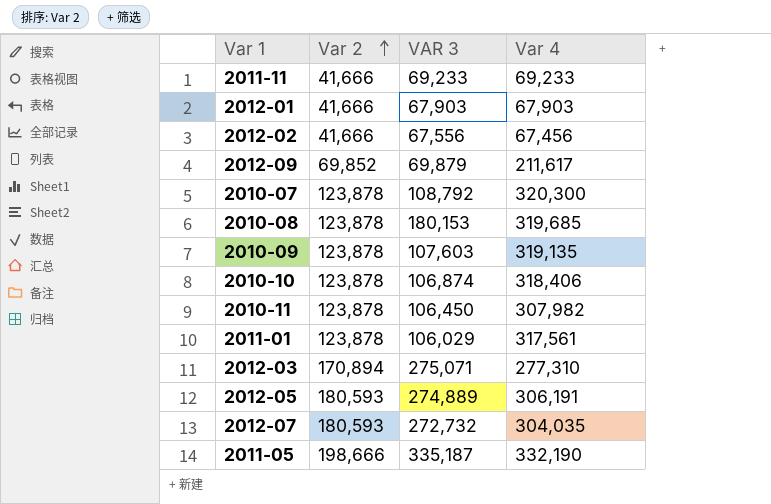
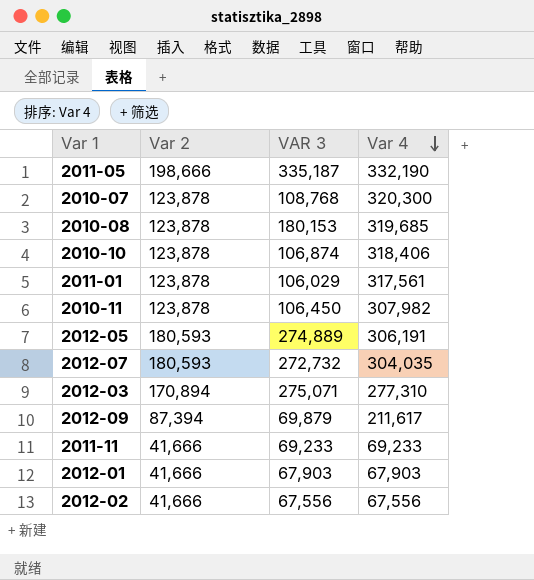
row order: Var 2 ascending -> Var 4 descending
row 2010-09: 123,878 | 107,603 | 319,135 -> none
2010-07 | VAR 3: 108,792 -> 108,768
2012-09 | Var 2: 69,852 -> 87,394
2012-02 | Var 4: 67,456 -> 67,556

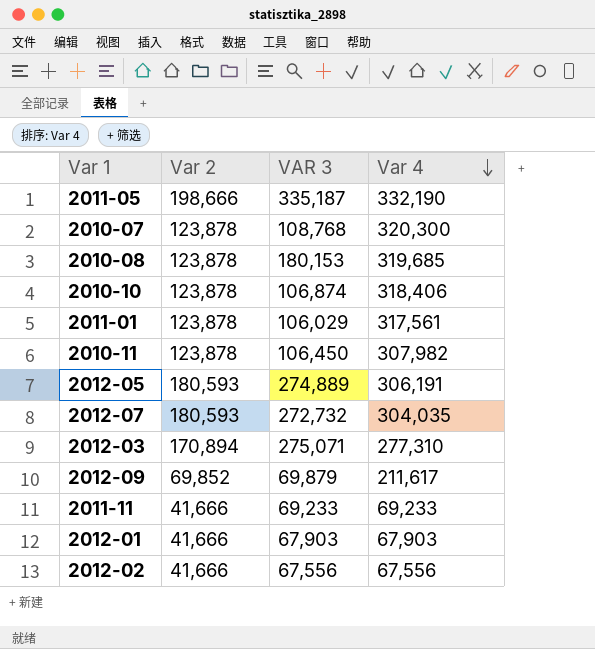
2012-09 | Var 2: 87,394 -> 69,852

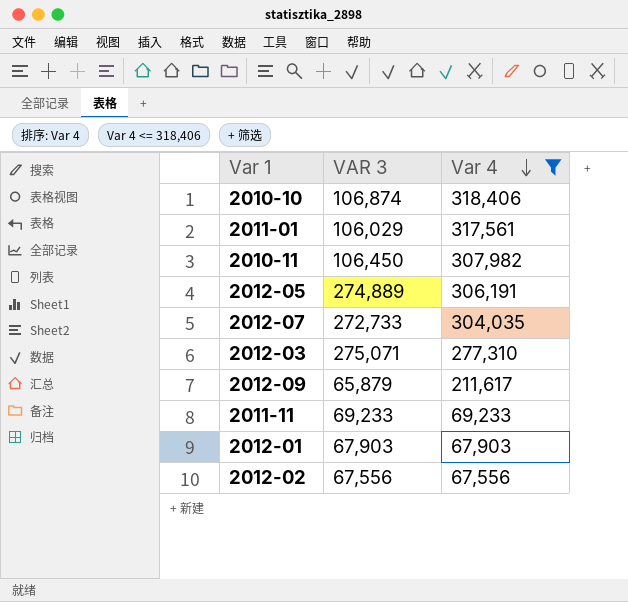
filter: none -> Var 4 <= 318,406
column Var 2 | position: 2 -> none
2012-07 | VAR 3: 272,732 -> 272,733
2012-09 | VAR 3: 69,879 -> 65,879

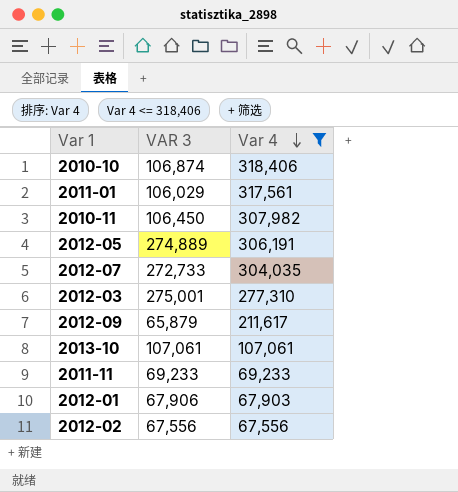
2012-03 | VAR 3: 275,071 -> 275,001
row 2013-10: none -> 107,061 | 107,061
2012-01 | VAR 3: 67,903 -> 67,906

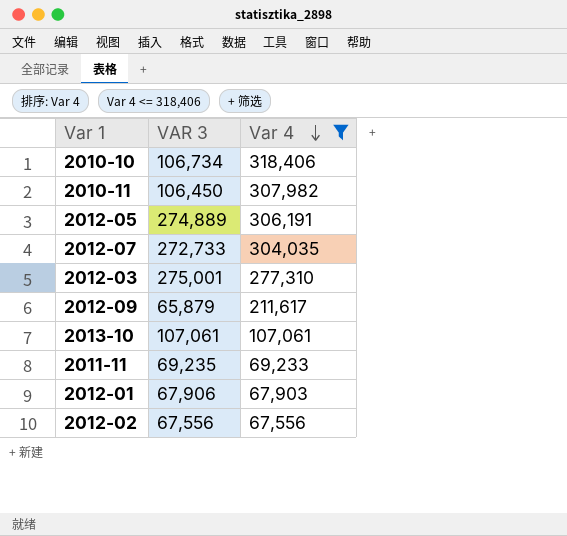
row 2011-01: 106,029 | 317,561 -> none
2010-10 | VAR 3: 106,874 -> 106,734
2011-11 | VAR 3: 69,233 -> 69,235

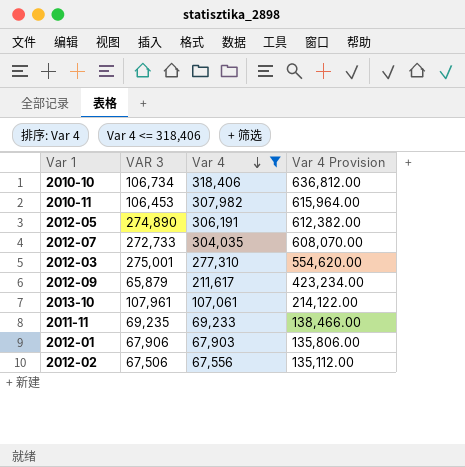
column Var 4 Provision | formula: none -> [Var 4] * 2
2010-11 | VAR 3: 106,450 -> 106,453
2012-05 | VAR 3: 274,889 -> 274,890
2013-10 | VAR 3: 107,061 -> 107,961
2012-02 | VAR 3: 67,556 -> 67,506

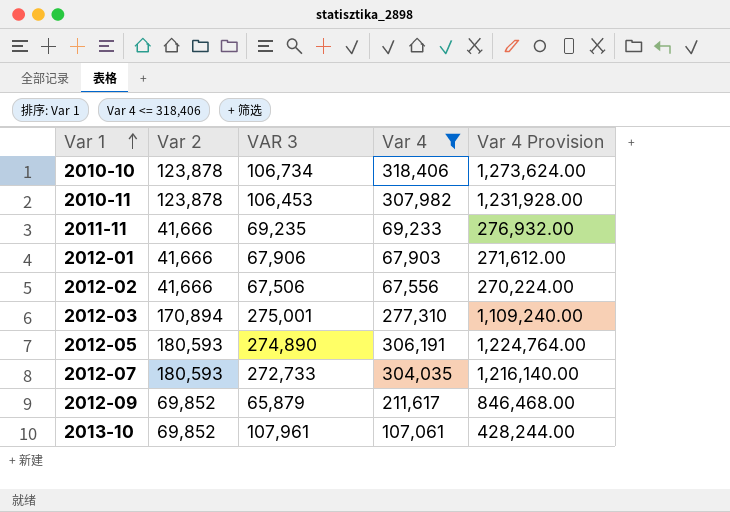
row order: Var 4 descending -> Var 1 ascending
column Var 2 | position: none -> 2
column Var 4 Provision | formula: [Var 4] * 2 -> [Var 4] * 4

